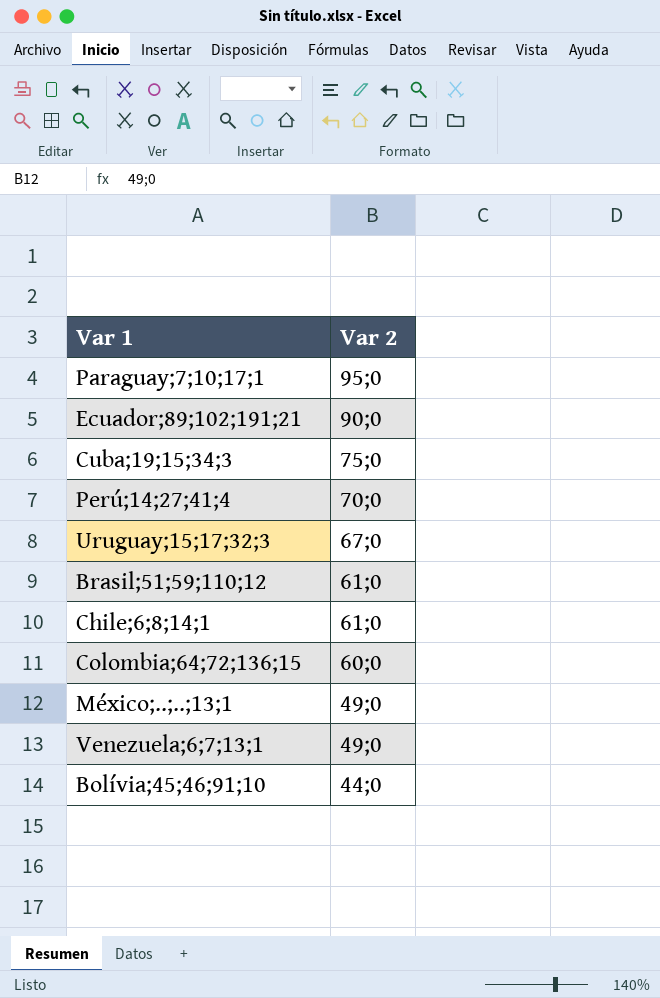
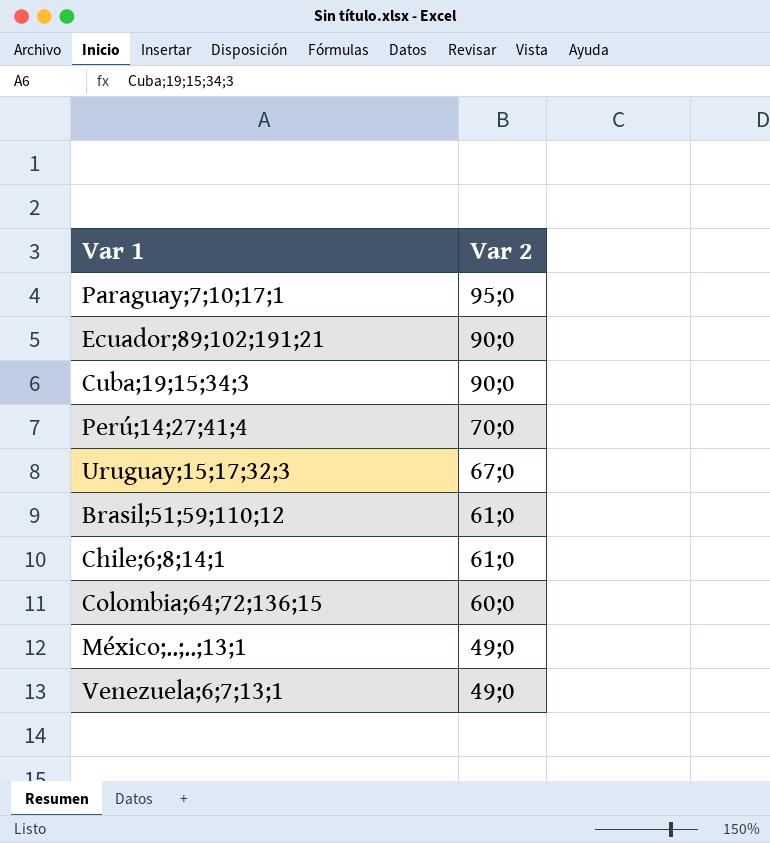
row Bolívia;45;46;91;10: 44;0 -> none
Cuba;19;15;34;3 | Var 2: 75;0 -> 90;0

